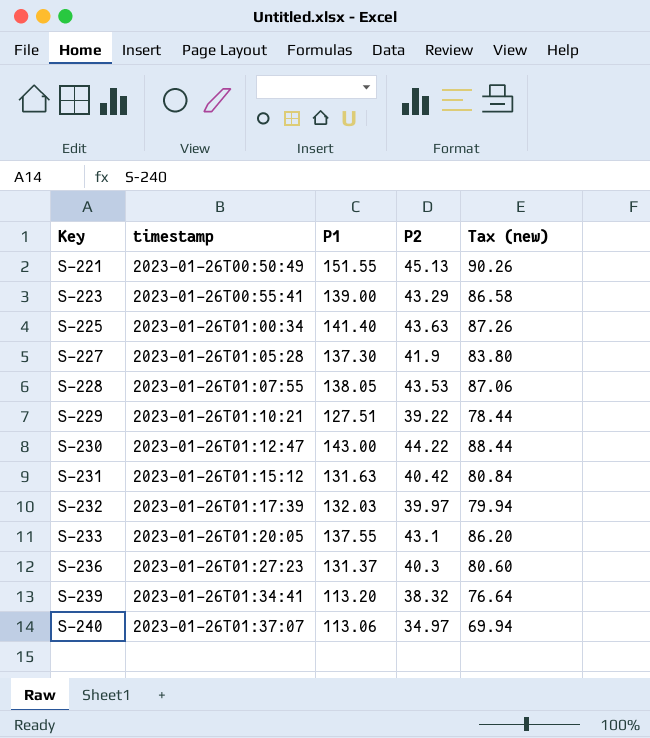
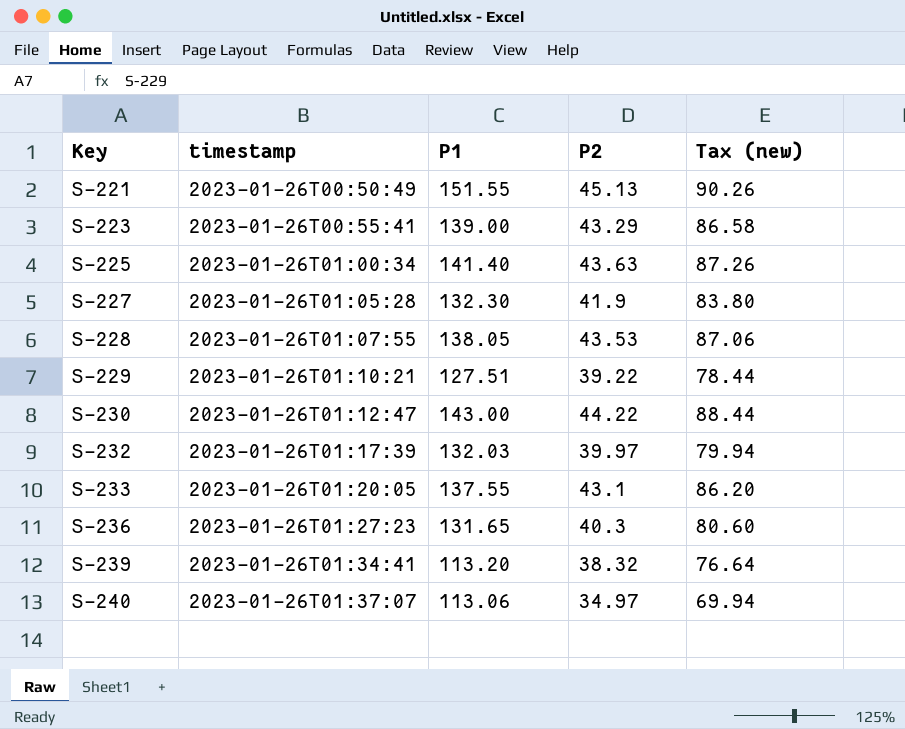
row S-231: 2023-01-26T01:15:12 | 131.63 | 40.42 | 80.84 -> none
S-227 | P1: 137.30 -> 132.30
S-236 | P1: 131.37 -> 131.65

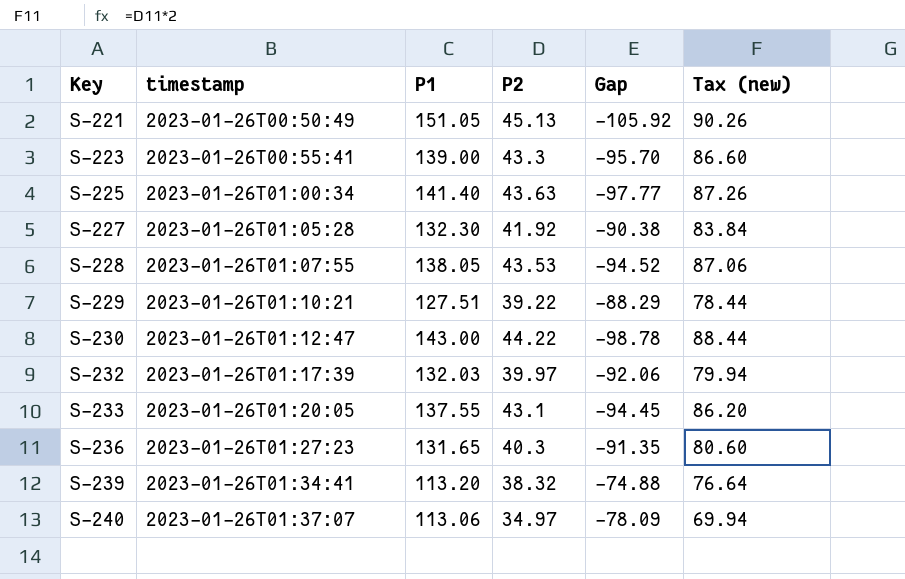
column Gap | formula: none -> [P2] - [P1]
S-221 | P1: 151.55 -> 151.05
S-223 | P2: 43.29 -> 43.3
S-223 | Tax (new): 86.58 -> 86.60
S-227 | P2: 41.9 -> 41.92
S-227 | Tax (new): 83.80 -> 83.84

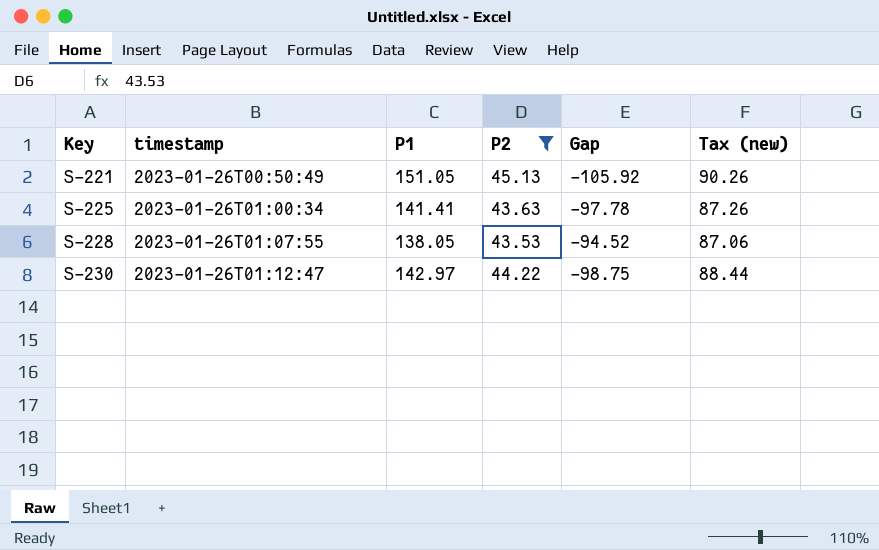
filter: none -> P2 >= 43.53
S-225 | P1: 141.40 -> 141.41
S-225 | Gap: -97.77 -> -97.78
S-230 | P1: 143.00 -> 142.97
S-230 | Gap: -98.78 -> -98.75

